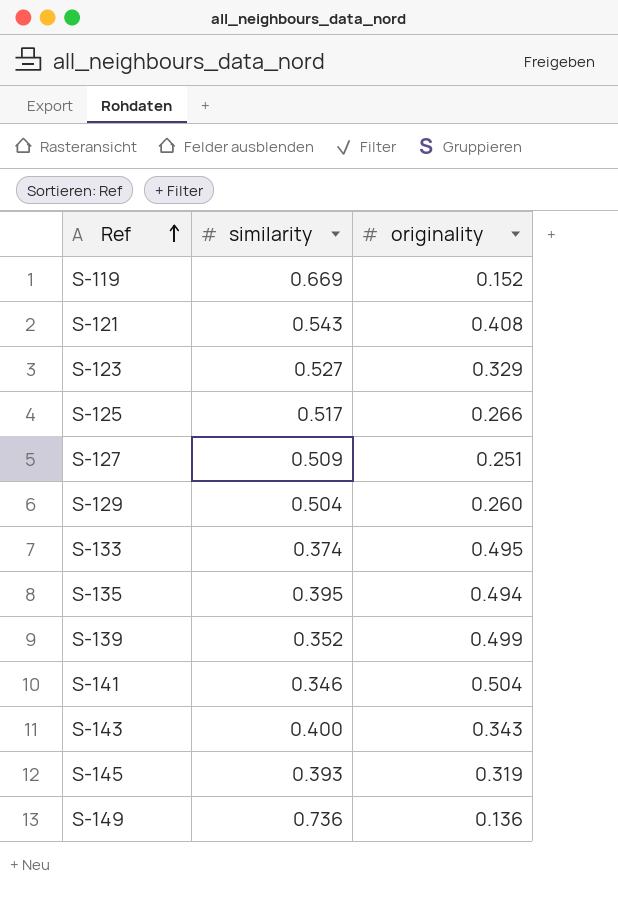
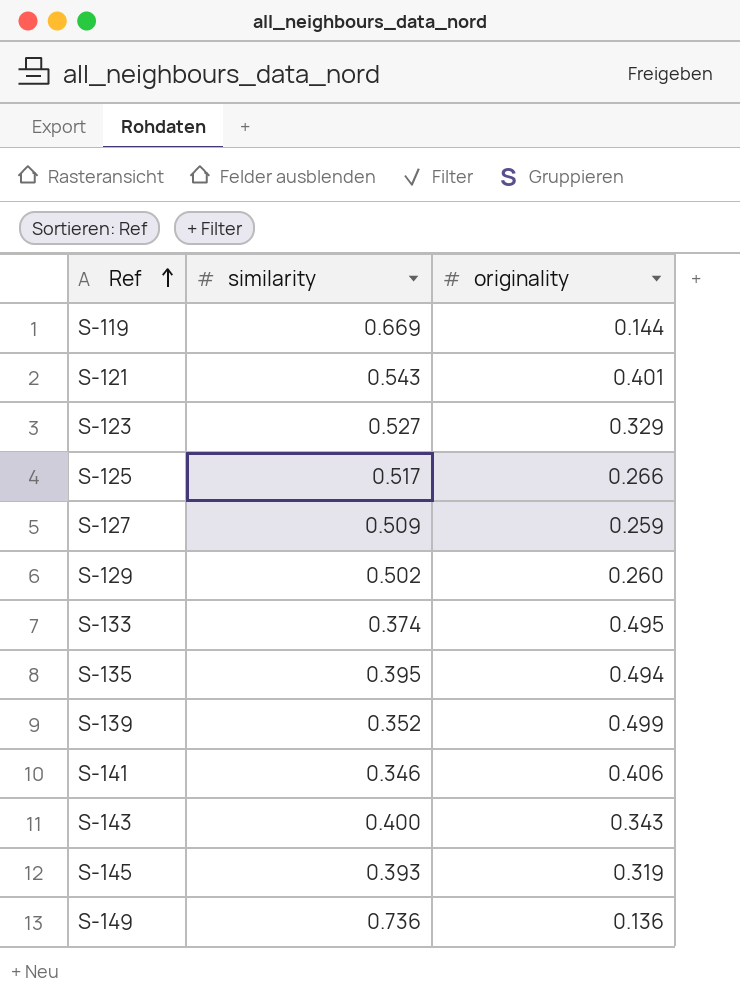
S-119 | originality: 0.152 -> 0.144
S-121 | originality: 0.408 -> 0.401
S-127 | originality: 0.251 -> 0.259
S-129 | similarity: 0.504 -> 0.502
S-141 | originality: 0.504 -> 0.406

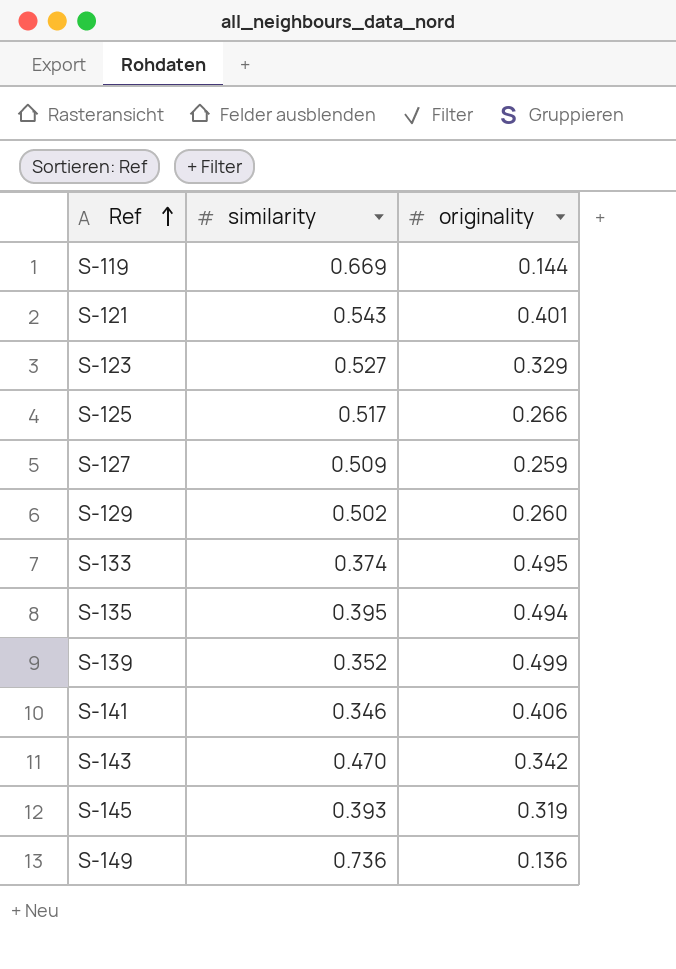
S-143 | similarity: 0.400 -> 0.470
S-143 | originality: 0.343 -> 0.342

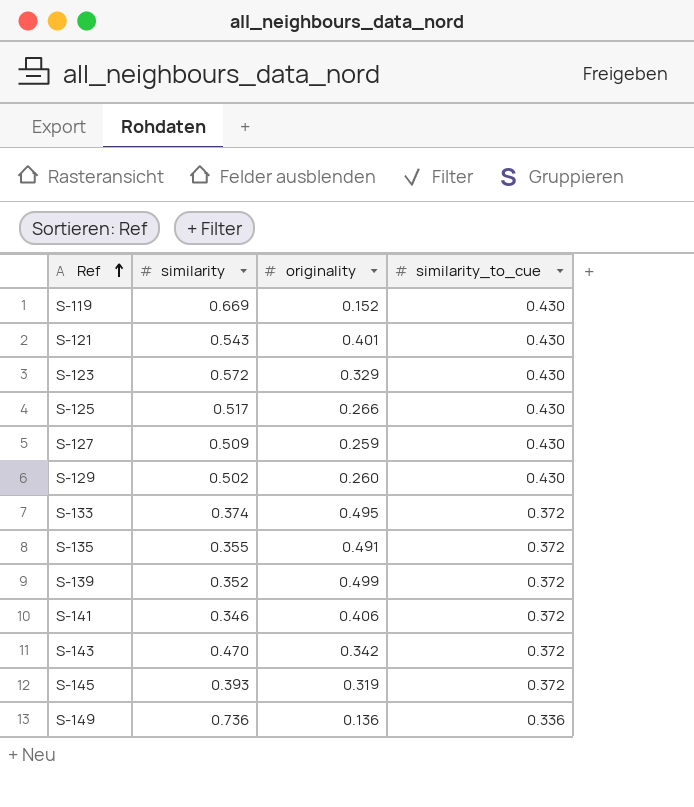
column similarity_to_cue | position: none -> 4
S-119 | originality: 0.144 -> 0.152
S-123 | similarity: 0.527 -> 0.572
S-135 | similarity: 0.395 -> 0.355
S-135 | originality: 0.494 -> 0.491

